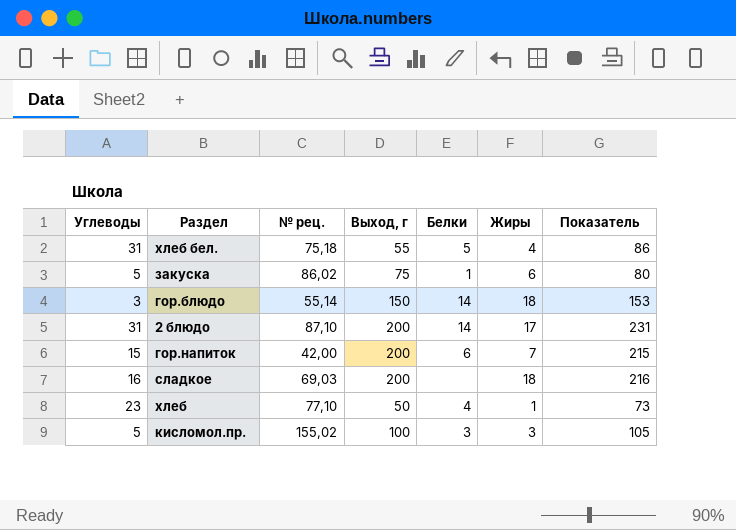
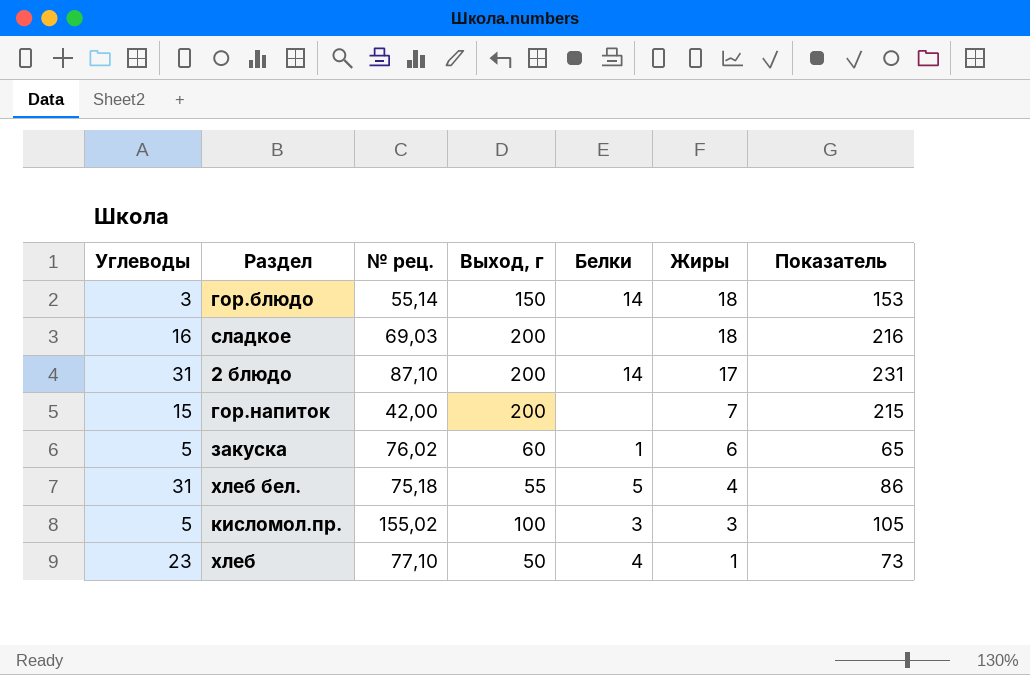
row order: none -> Жиры descending
гор.напиток | Белки: 6 -> none
закуска | № рец.: 86,02 -> 76,02
закуска | Выход, г: 75 -> 60
закуска | Показатель: 80 -> 65

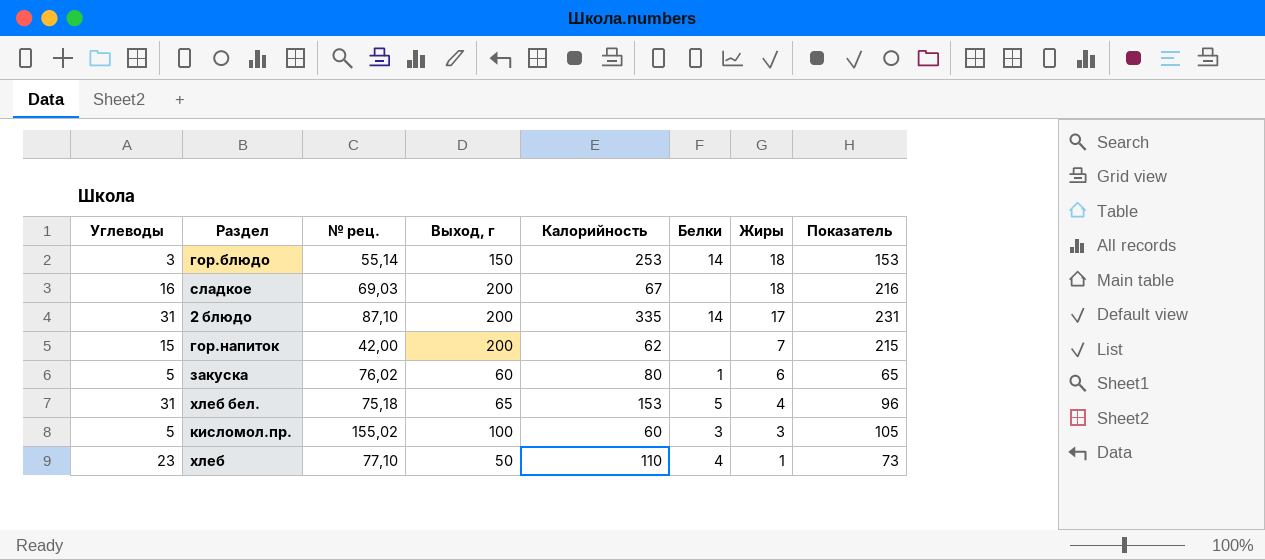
column Калорийность | position: none -> 5
хлеб бел. | Выход, г: 55 -> 65
хлеб бел. | Показатель: 86 -> 96

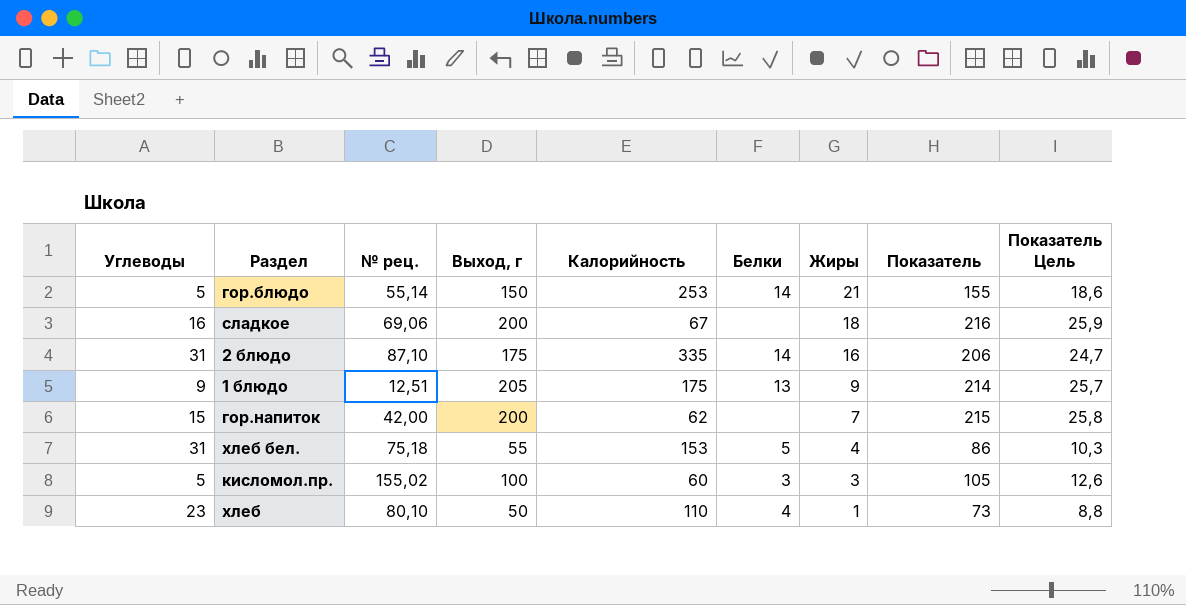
column Показатель Цель | formula: none -> [Показатель] * 0,12
row закуска: 5 | 76,02 | 60 | 80 | 1 | 6 | 65 -> none
гор.блюдо | Углеводы: 3 -> 5
гор.блюдо | Жиры: 18 -> 21
гор.блюдо | Показатель: 153 -> 155
сладкое | № рец.: 69,03 -> 69,06
2 блюдо | Выход, г: 200 -> 175
2 блюдо | Жиры: 17 -> 16
2 блюдо | Показатель: 231 -> 206
row 1 блюдо: none -> 9 | 12,51 | 205 | 175 | 13 | 9 | 214 | 25,7
хлеб бел. | Выход, г: 65 -> 55
хлеб бел. | Показатель: 96 -> 86
хлеб | № рец.: 77,10 -> 80,10

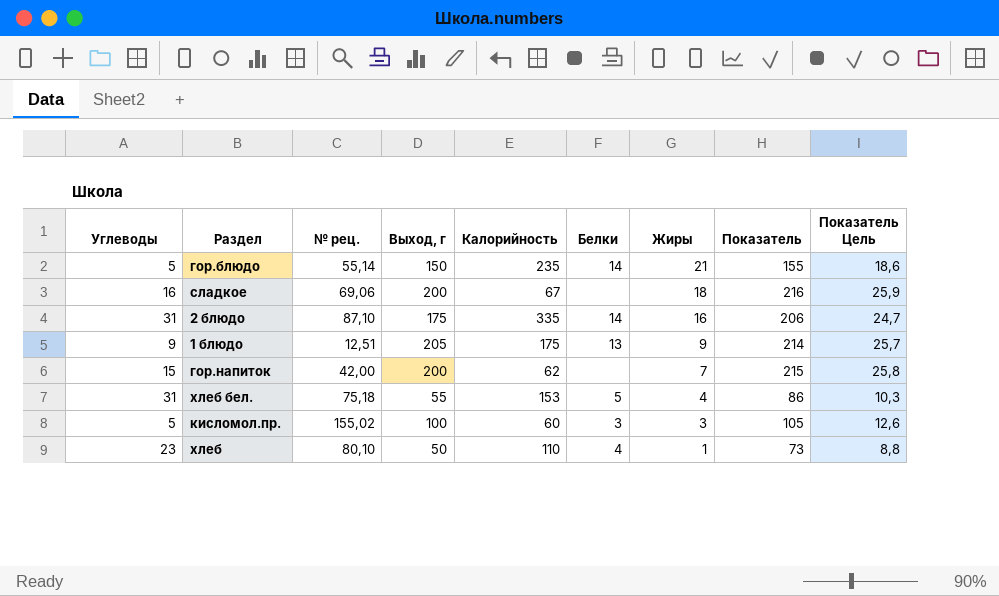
гор.блюдо | Калорийность: 253 -> 235

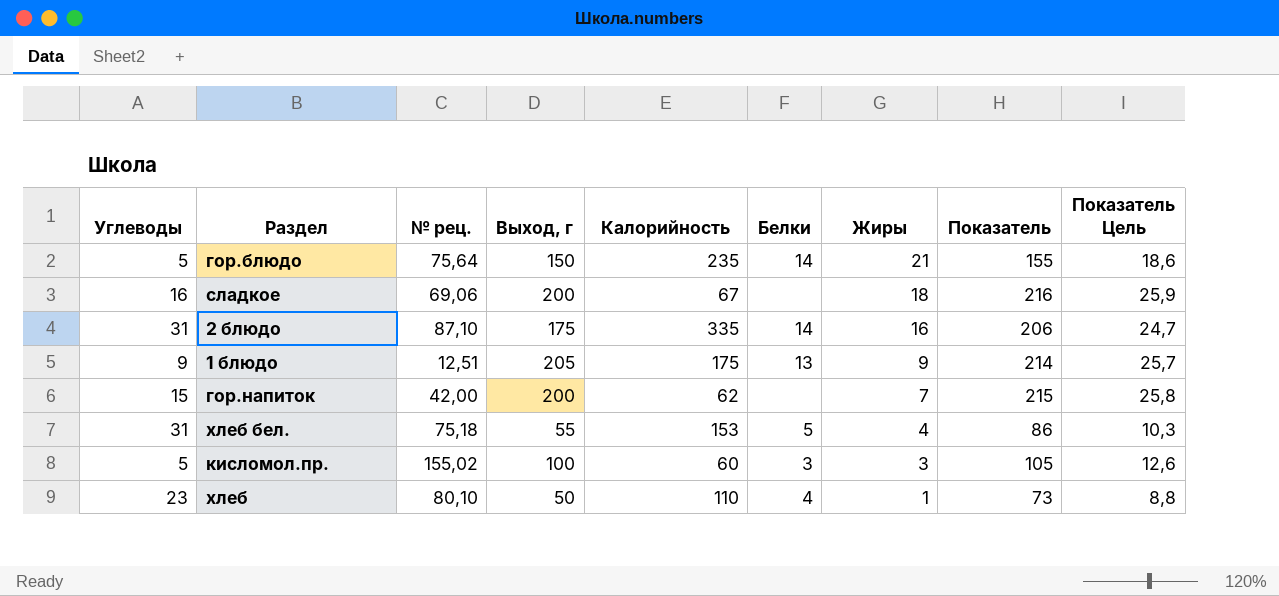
гор.блюдо | № рец.: 55,14 -> 75,64

